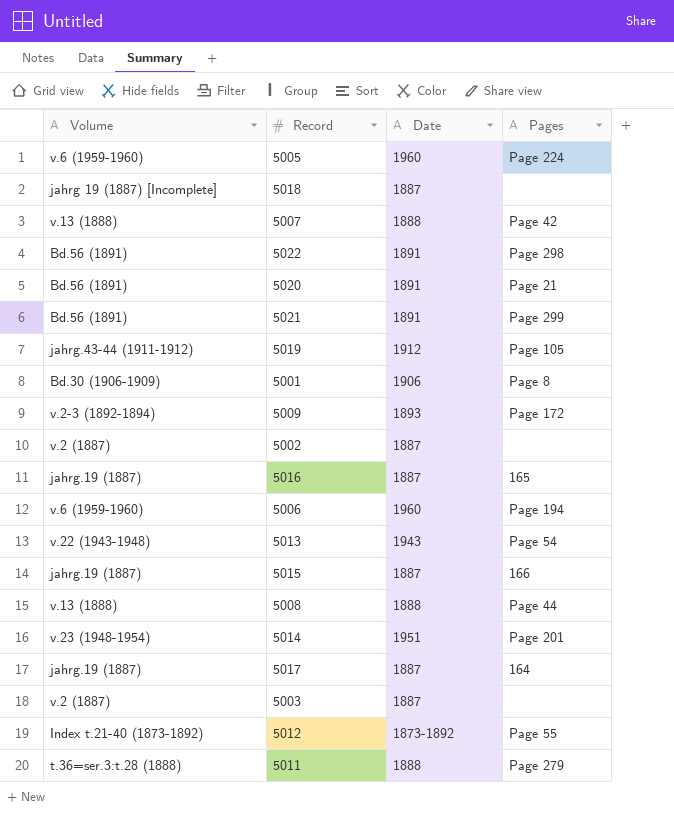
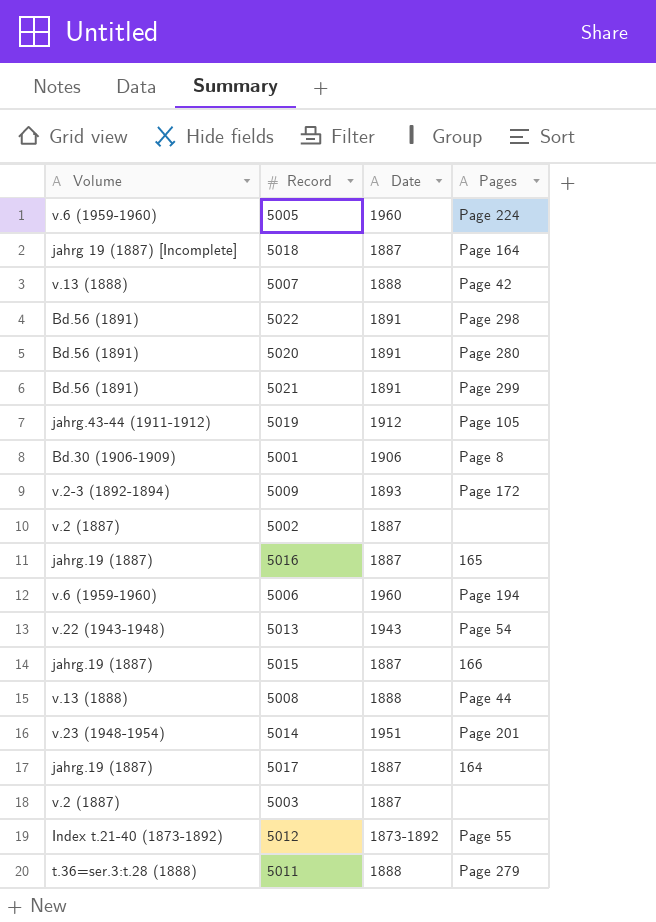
5018 | Pages: none -> Page 164
5020 | Pages: Page 21 -> Page 280

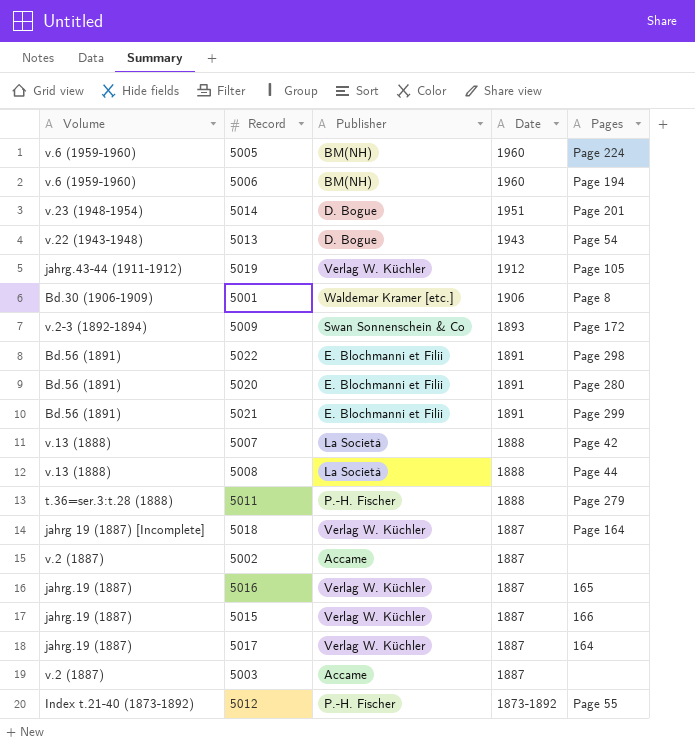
row order: none -> Date descending
column Publisher | position: none -> 3

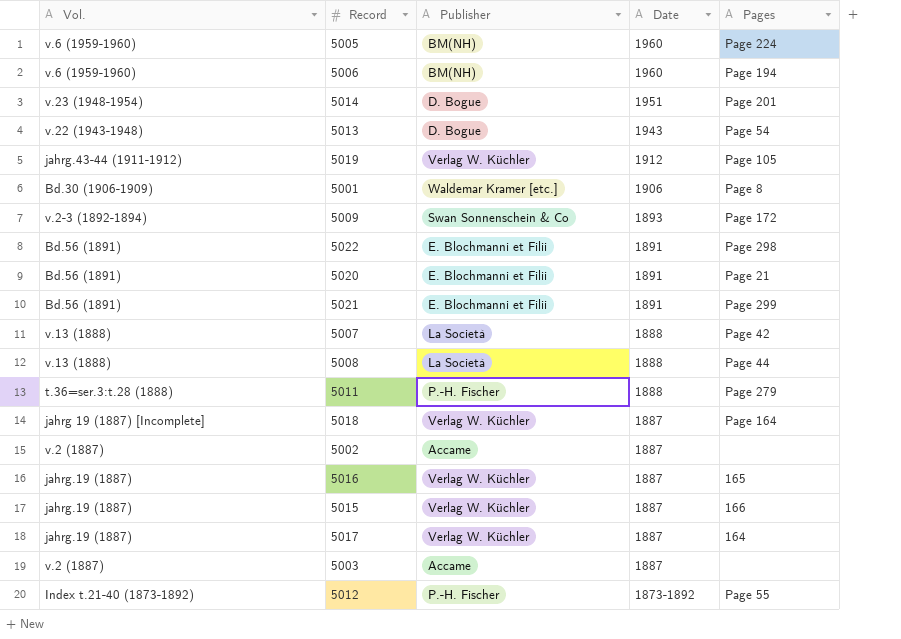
column name: Volume -> Vol.
5020 | Pages: Page 280 -> Page 21

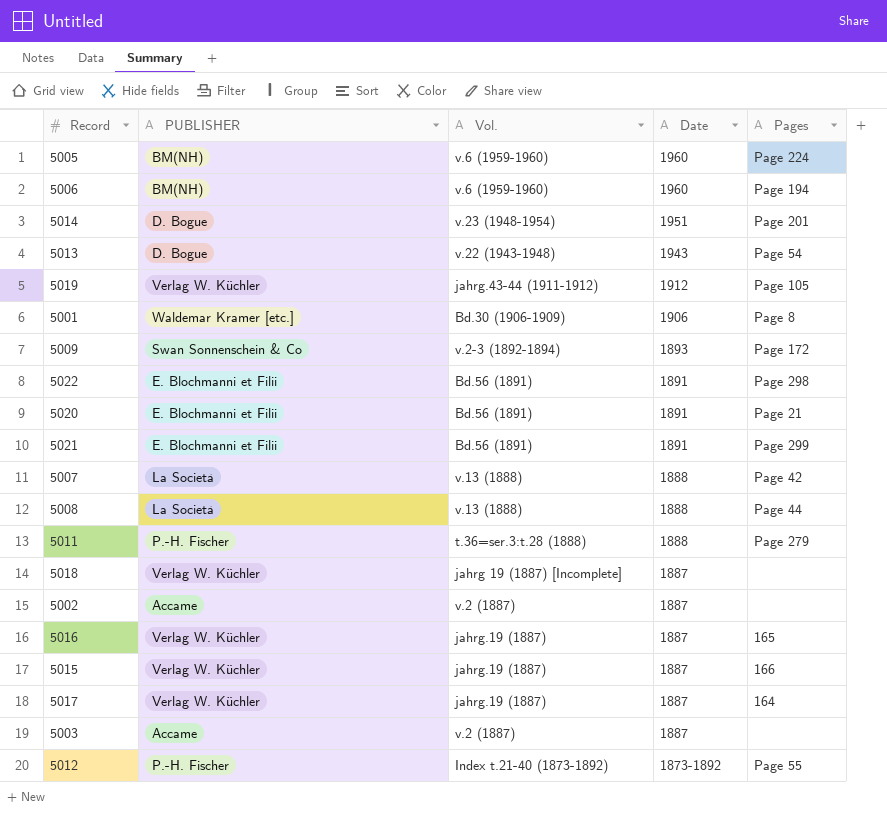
column name: Publisher -> PUBLISHER
column Vol. | position: 1 -> 3
5018 | Pages: Page 164 -> none

